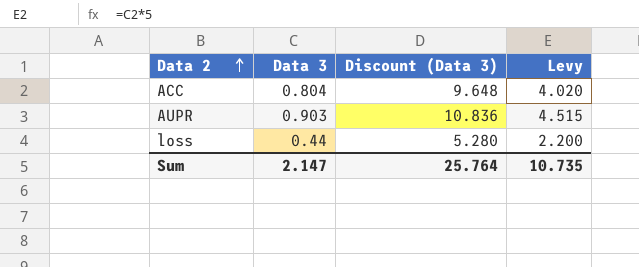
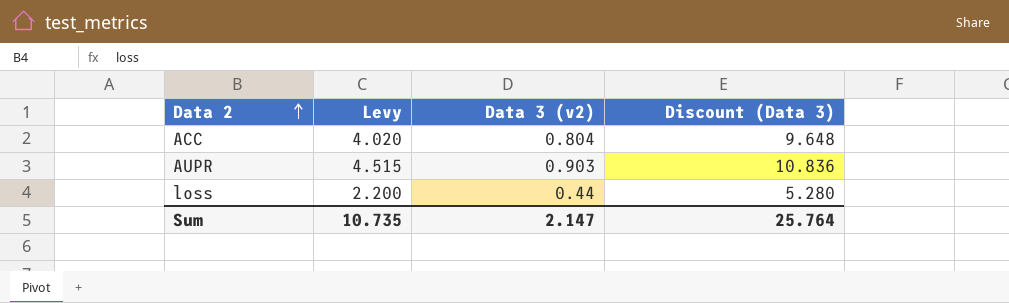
column Levy | position: 4 -> 2
column name: Data 3 -> Data 3 (v2)

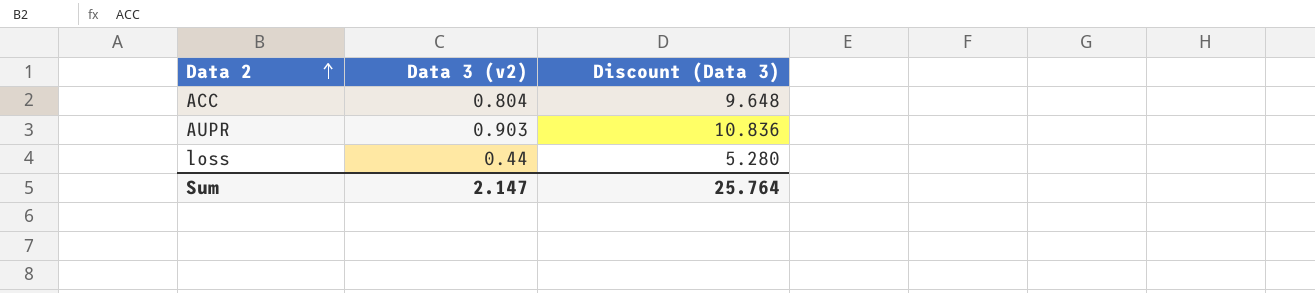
column Levy | formula: [Data 3 (v2)] * 5 -> none

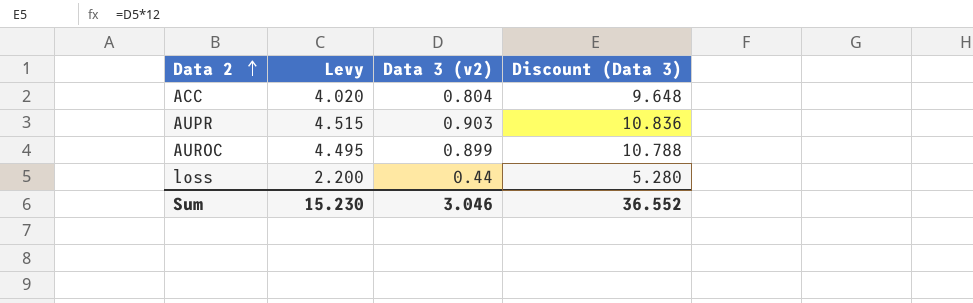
column Levy | formula: none -> [Data 3 (v2)] * 5
row AUROC: none -> 4.495 | 0.899 | 10.788
Sum | Data 3 (v2): 2.147 -> 3.046
Sum | Discount (Data 3): 25.764 -> 36.552

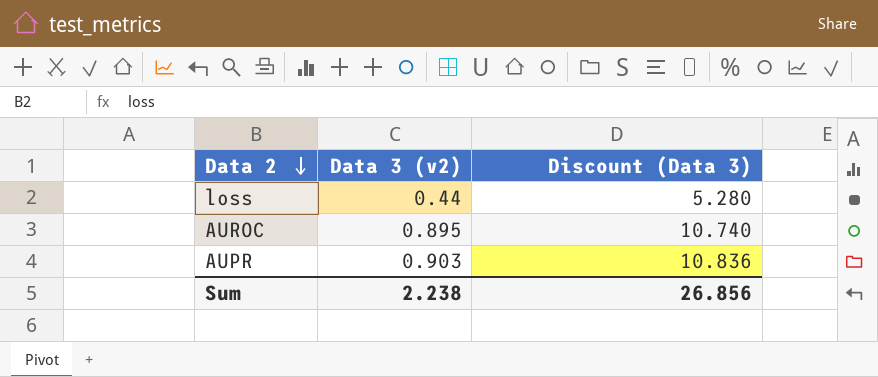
row order: Data 2 ascending -> Data 2 descending
column Levy | formula: [Data 3 (v2)] * 5 -> none
row ACC: 4.020 | 0.804 | 9.648 -> none
AUROC | Data 3 (v2): 0.899 -> 0.895
AUROC | Discount (Data 3): 10.788 -> 10.740
Sum | Data 3 (v2): 3.046 -> 2.238
Sum | Discount (Data 3): 36.552 -> 26.856

